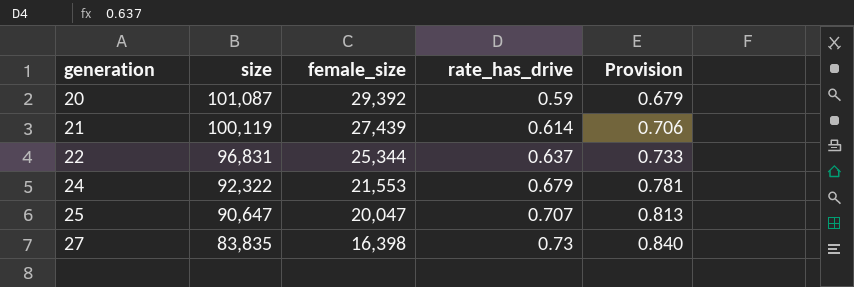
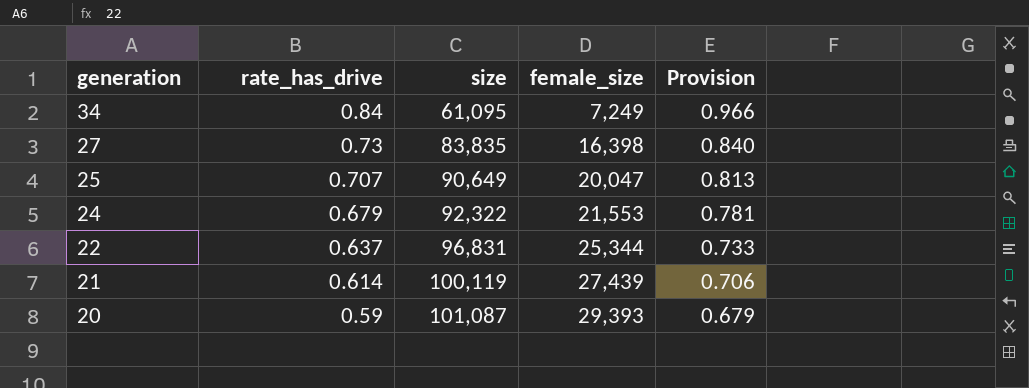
row order: generation ascending -> generation descending
column rate_has_drive | position: 4 -> 2
row 34: none -> 0.84 | 61,095 | 7,249 | 0.966
25 | size: 90,647 -> 90,649
20 | female_size: 29,392 -> 29,393

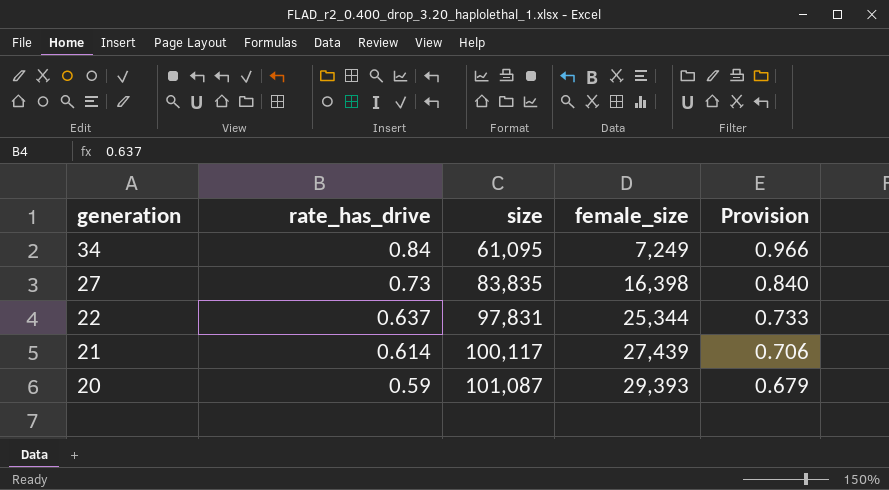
row 25: 0.707 | 90,649 | 20,047 | 0.813 -> none
row 24: 0.679 | 92,322 | 21,553 | 0.781 -> none
22 | size: 96,831 -> 97,831
21 | size: 100,119 -> 100,117

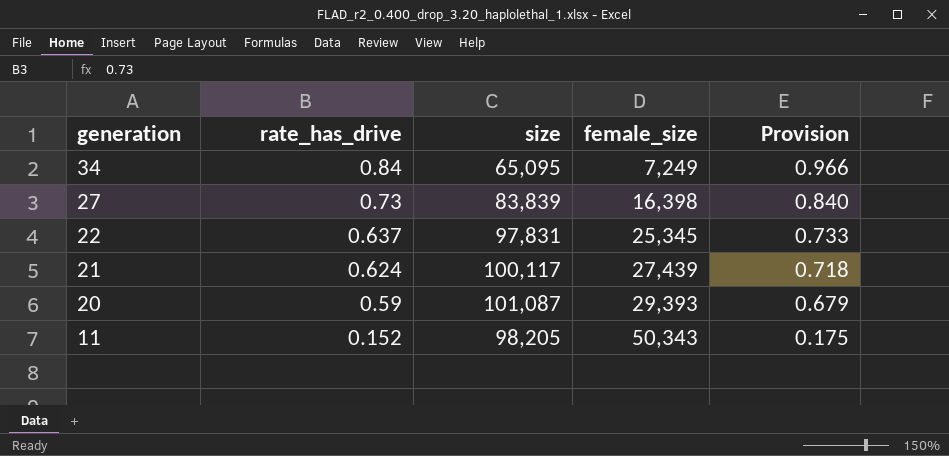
34 | size: 61,095 -> 65,095
27 | size: 83,835 -> 83,839
22 | female_size: 25,344 -> 25,345
21 | rate_has_drive: 0.614 -> 0.624
21 | Provision: 0.706 -> 0.718
row 11: none -> 0.152 | 98,205 | 50,343 | 0.175

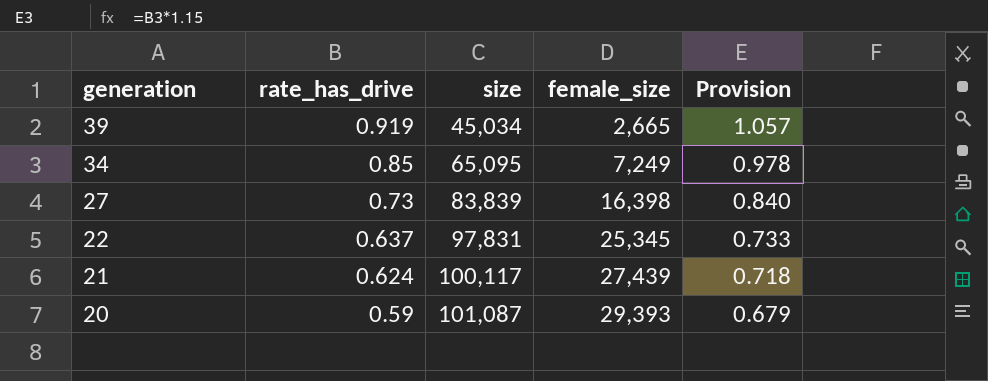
row 11: 0.152 | 98,205 | 50,343 | 0.175 -> none
row 39: none -> 0.919 | 45,034 | 2,665 | 1.057
34 | rate_has_drive: 0.84 -> 0.85
34 | Provision: 0.966 -> 0.978

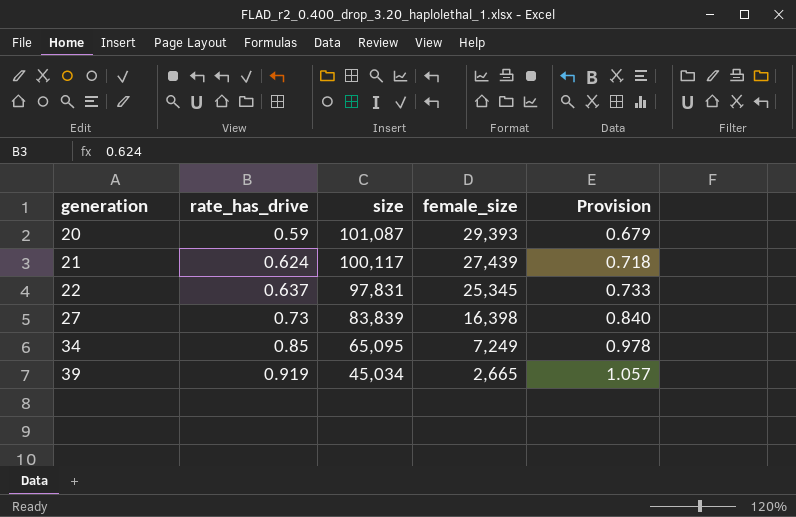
row order: generation descending -> generation ascending

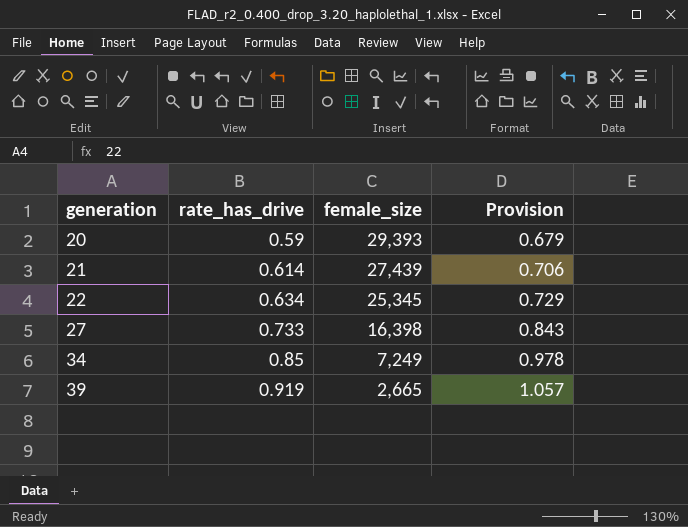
column size | position: 3 -> none
21 | rate_has_drive: 0.624 -> 0.614
21 | Provision: 0.718 -> 0.706
22 | rate_has_drive: 0.637 -> 0.634
22 | Provision: 0.733 -> 0.729
27 | rate_has_drive: 0.73 -> 0.733
27 | Provision: 0.840 -> 0.843

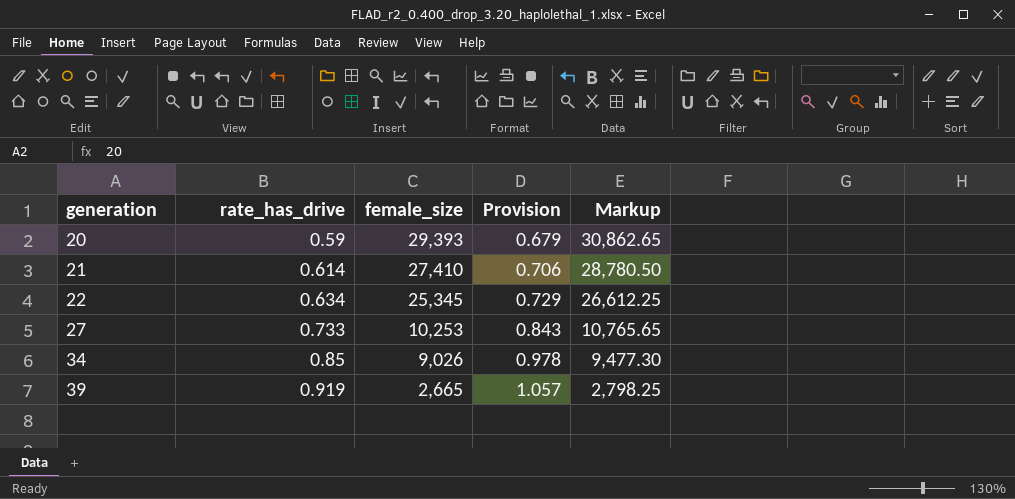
column Markup | formula: none -> [female_size] * 1.05
21 | female_size: 27,439 -> 27,410
27 | female_size: 16,398 -> 10,253
34 | female_size: 7,249 -> 9,026

